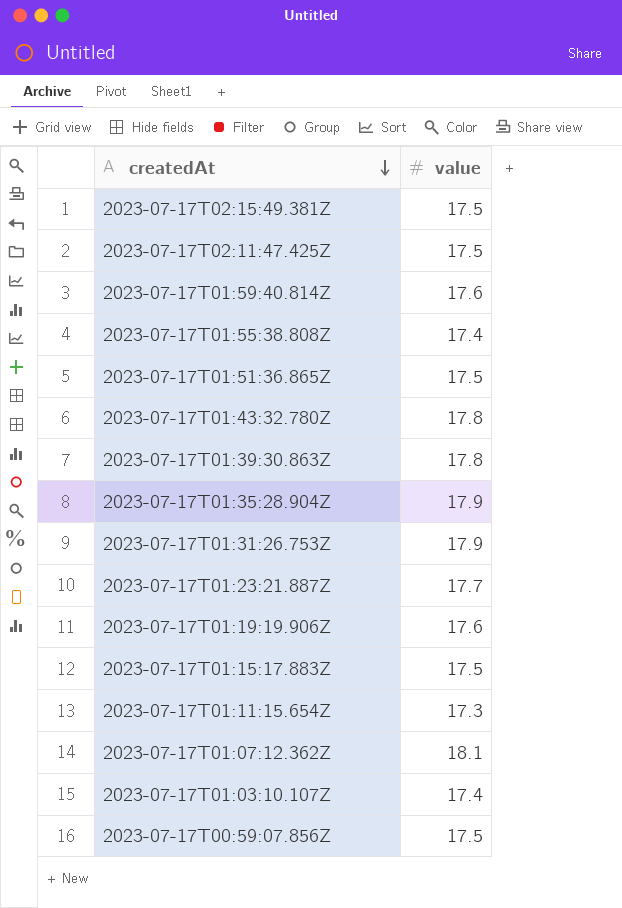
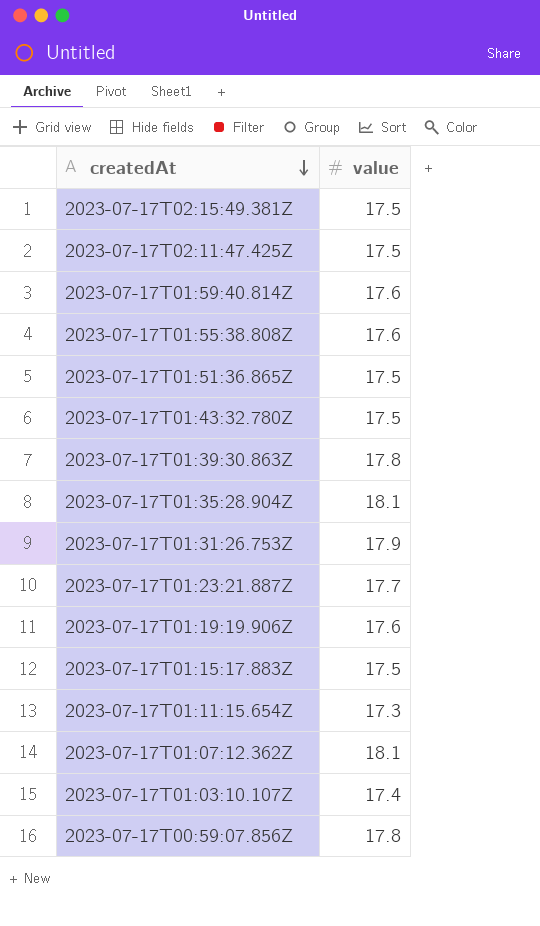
2023-07-17T01:55:38.808Z | value: 17.4 -> 17.6
2023-07-17T01:43:32.780Z | value: 17.8 -> 17.5
2023-07-17T01:35:28.904Z | value: 17.9 -> 18.1
2023-07-17T00:59:07.856Z | value: 17.5 -> 17.8

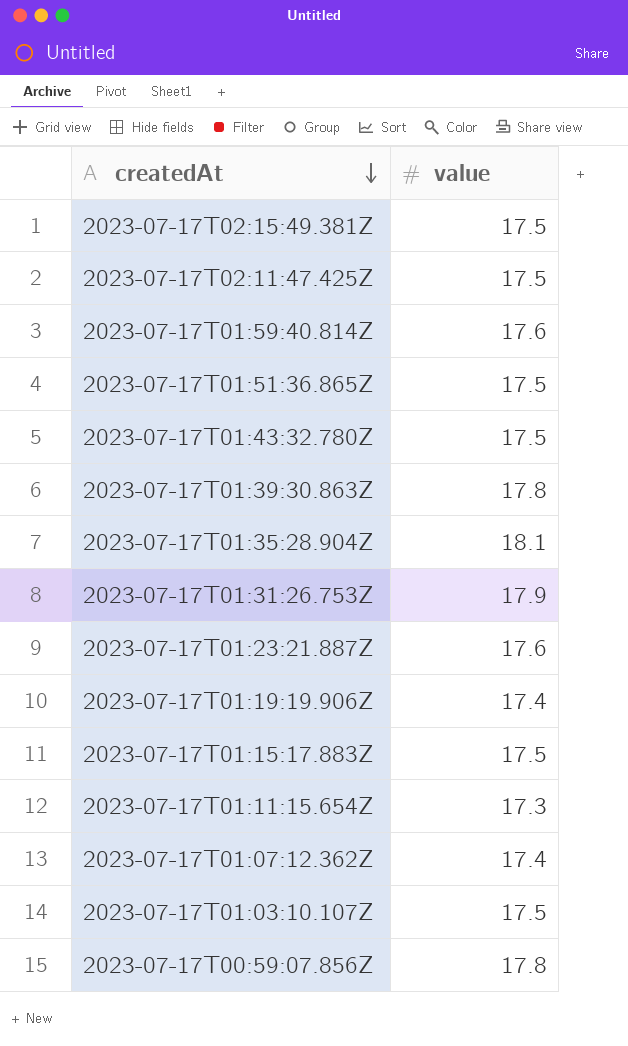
row 2023-07-17T01:55:38.808Z: 17.6 -> none
2023-07-17T01:23:21.887Z | value: 17.7 -> 17.6
2023-07-17T01:19:19.906Z | value: 17.6 -> 17.4
2023-07-17T01:07:12.362Z | value: 18.1 -> 17.4
2023-07-17T01:03:10.107Z | value: 17.4 -> 17.5

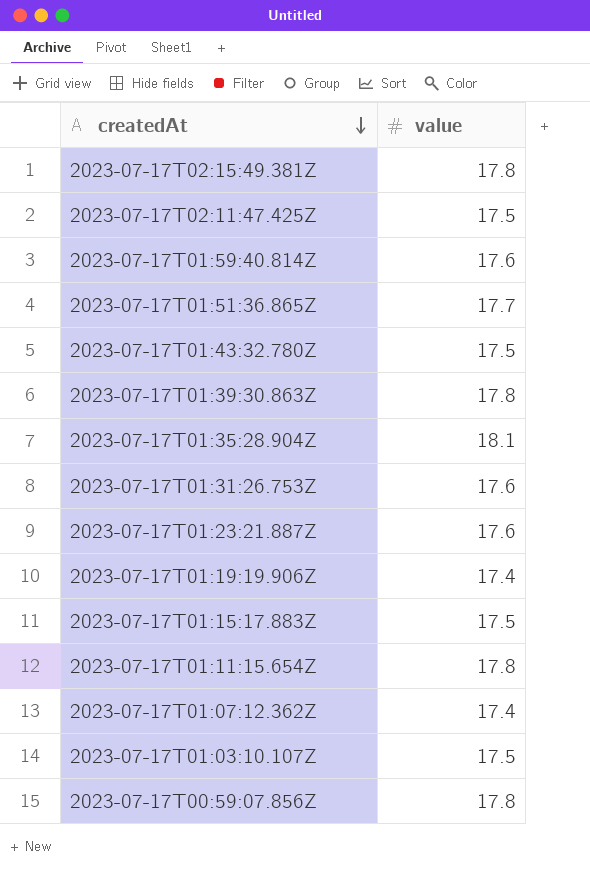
2023-07-17T02:15:49.381Z | value: 17.5 -> 17.8
2023-07-17T01:51:36.865Z | value: 17.5 -> 17.7
2023-07-17T01:31:26.753Z | value: 17.9 -> 17.6
2023-07-17T01:11:15.654Z | value: 17.3 -> 17.8

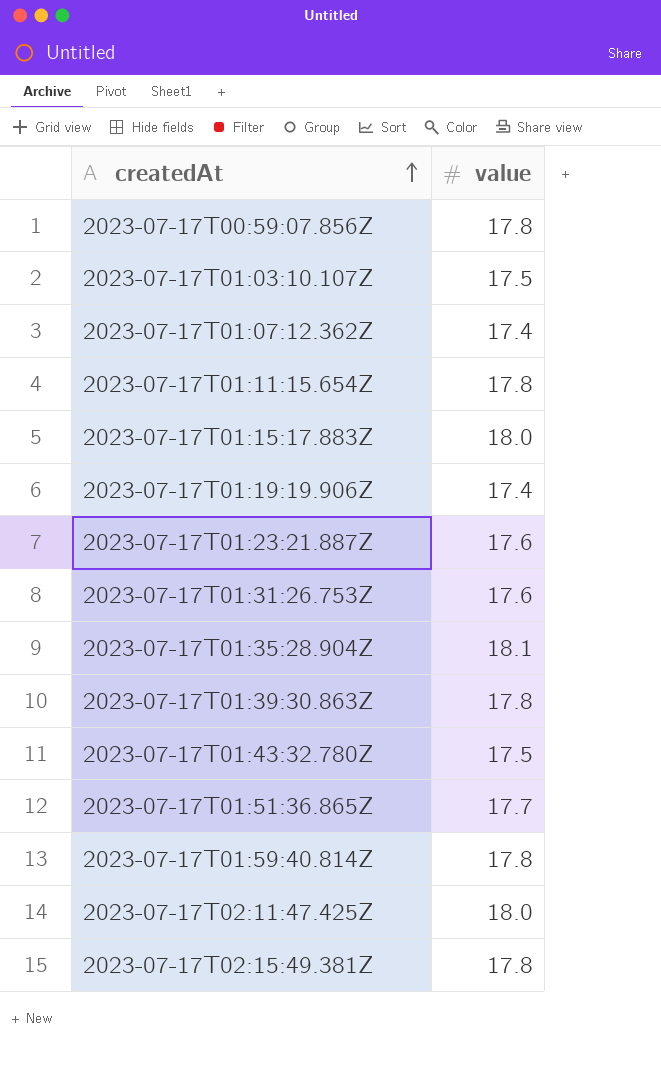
row order: createdAt descending -> createdAt ascending
2023-07-17T01:15:17.883Z | value: 17.5 -> 18.0
2023-07-17T01:59:40.814Z | value: 17.6 -> 17.8
2023-07-17T02:11:47.425Z | value: 17.5 -> 18.0

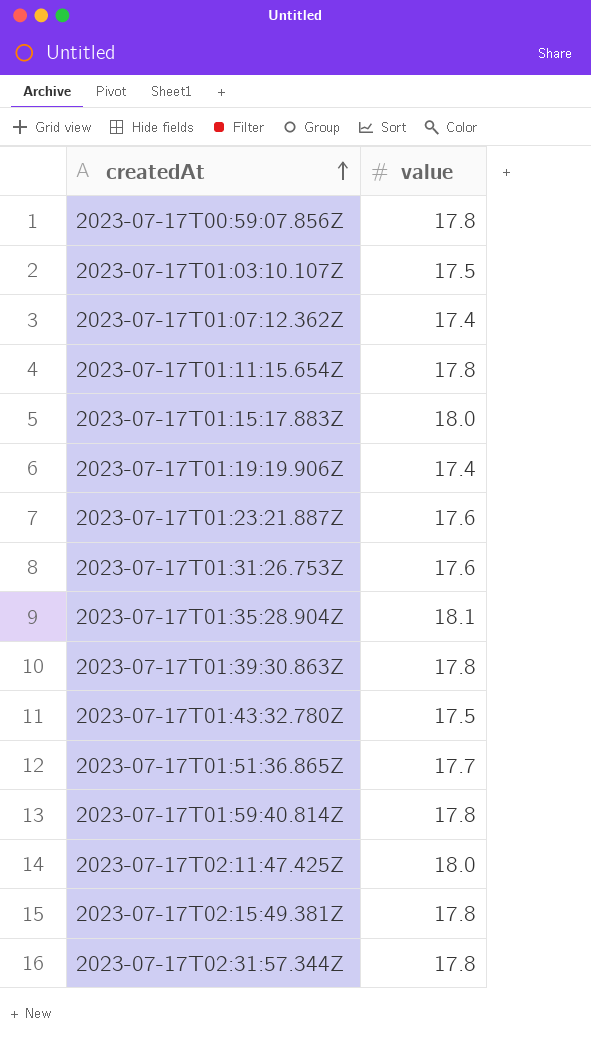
row 2023-07-17T02:31:57.344Z: none -> 17.8

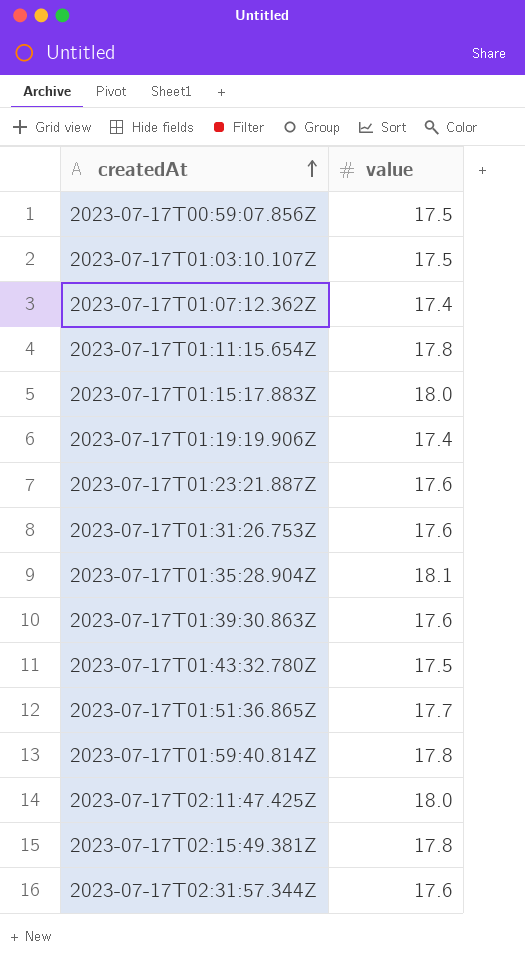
2023-07-17T00:59:07.856Z | value: 17.8 -> 17.5
2023-07-17T01:39:30.863Z | value: 17.8 -> 17.6
2023-07-17T02:31:57.344Z | value: 17.8 -> 17.6

